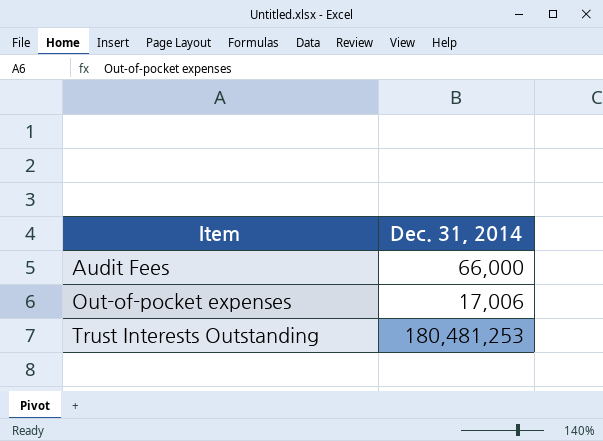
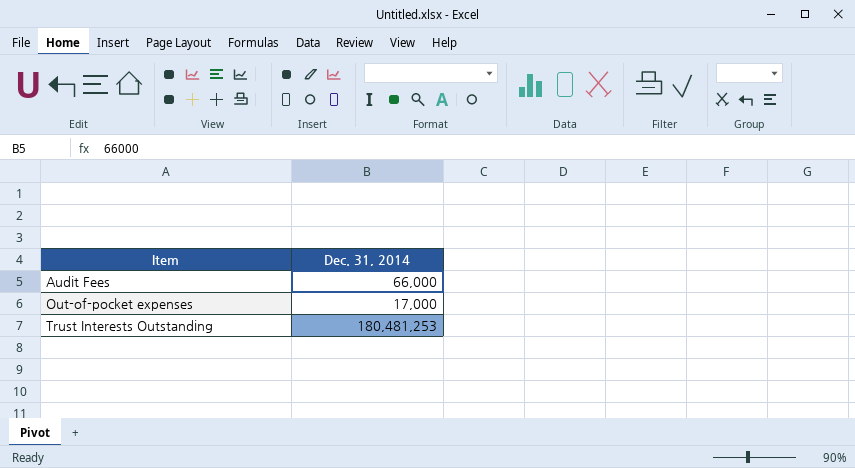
Out-of-pocket expenses | Dec. 31, 2014: 17,006 -> 17,000

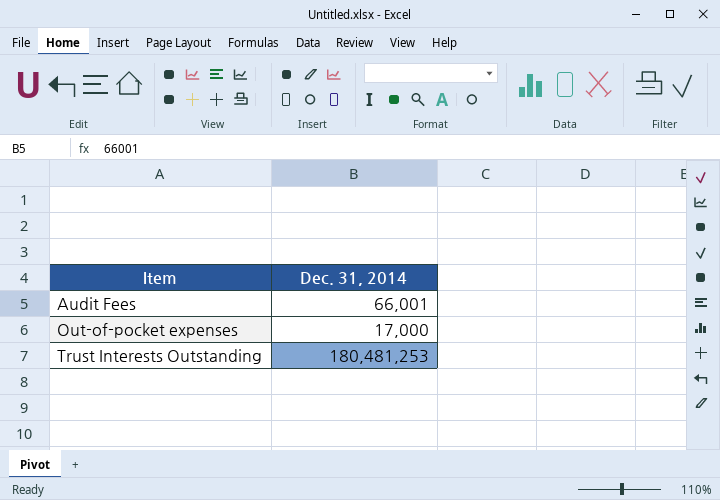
Audit Fees | Dec. 31, 2014: 66,000 -> 66,001

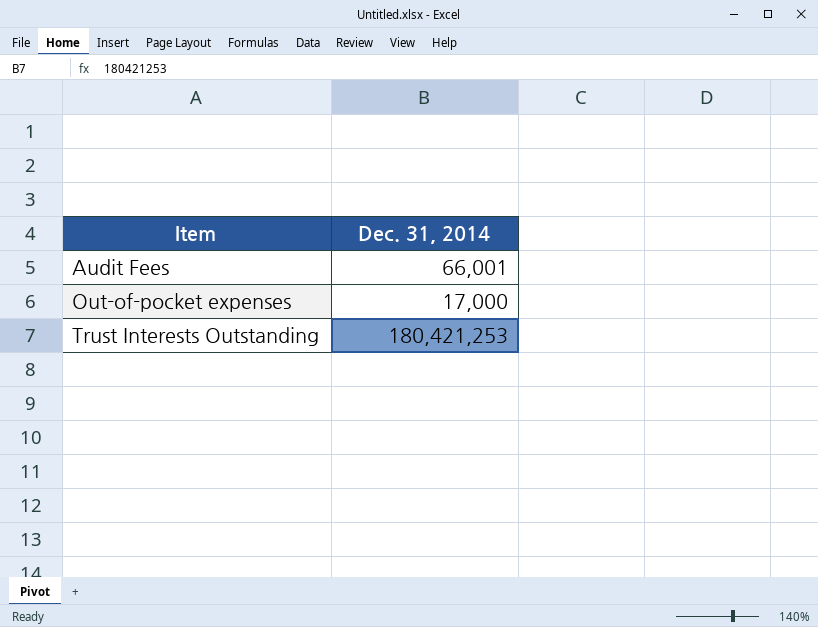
Trust Interests Outstanding | Dec. 31, 2014: 180,481,253 -> 180,421,253

